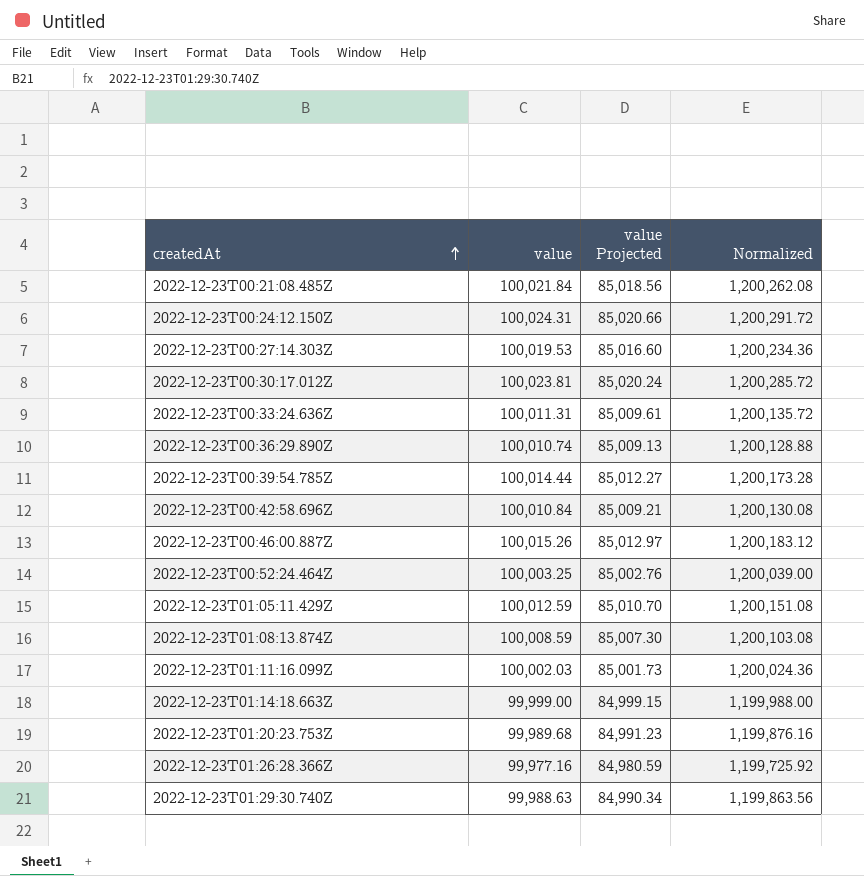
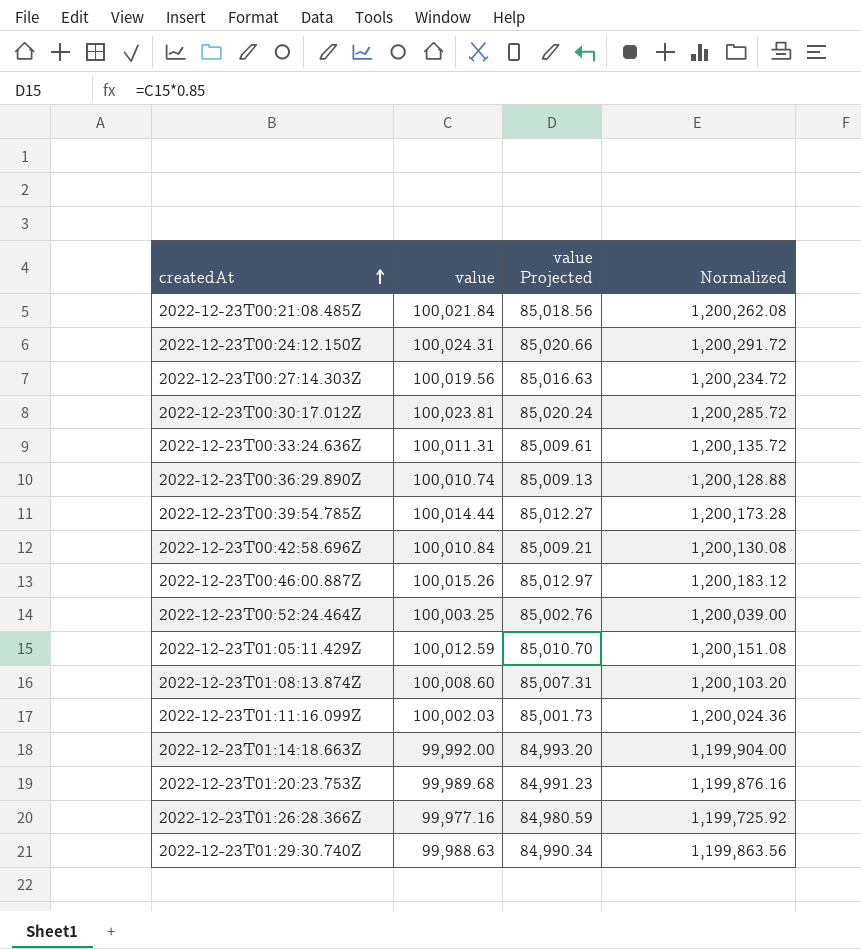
2022-12-23T00:27:14.303Z | value: 100,019.53 -> 100,019.56
2022-12-23T00:27:14.303Z | value Projected: 85,016.60 -> 85,016.63
2022-12-23T00:27:14.303Z | Normalized: 1,200,234.36 -> 1,200,234.72
2022-12-23T01:08:13.874Z | value: 100,008.59 -> 100,008.60
2022-12-23T01:08:13.874Z | value Projected: 85,007.30 -> 85,007.31
2022-12-23T01:08:13.874Z | Normalized: 1,200,103.08 -> 1,200,103.20
2022-12-23T01:14:18.663Z | value: 99,999.00 -> 99,992.00
2022-12-23T01:14:18.663Z | value Projected: 84,999.15 -> 84,993.20
2022-12-23T01:14:18.663Z | Normalized: 1,199,988.00 -> 1,199,904.00

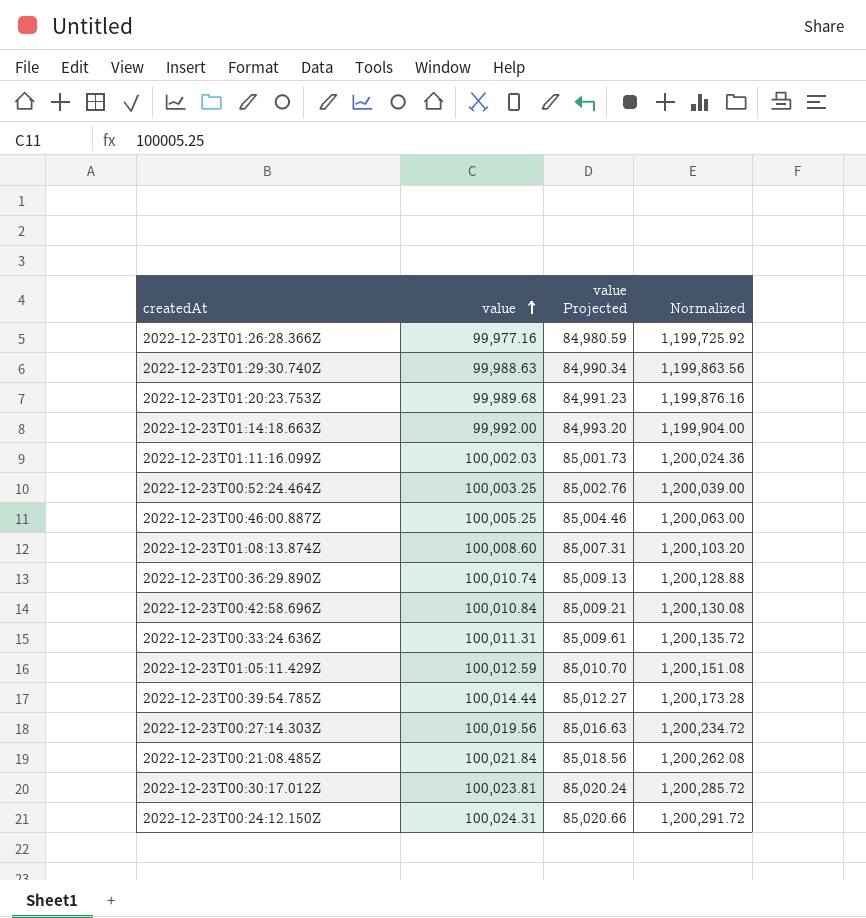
row order: createdAt ascending -> value ascending
2022-12-23T00:46:00.887Z | value: 100,015.26 -> 100,005.25
2022-12-23T00:46:00.887Z | value Projected: 85,012.97 -> 85,004.46
2022-12-23T00:46:00.887Z | Normalized: 1,200,183.12 -> 1,200,063.00

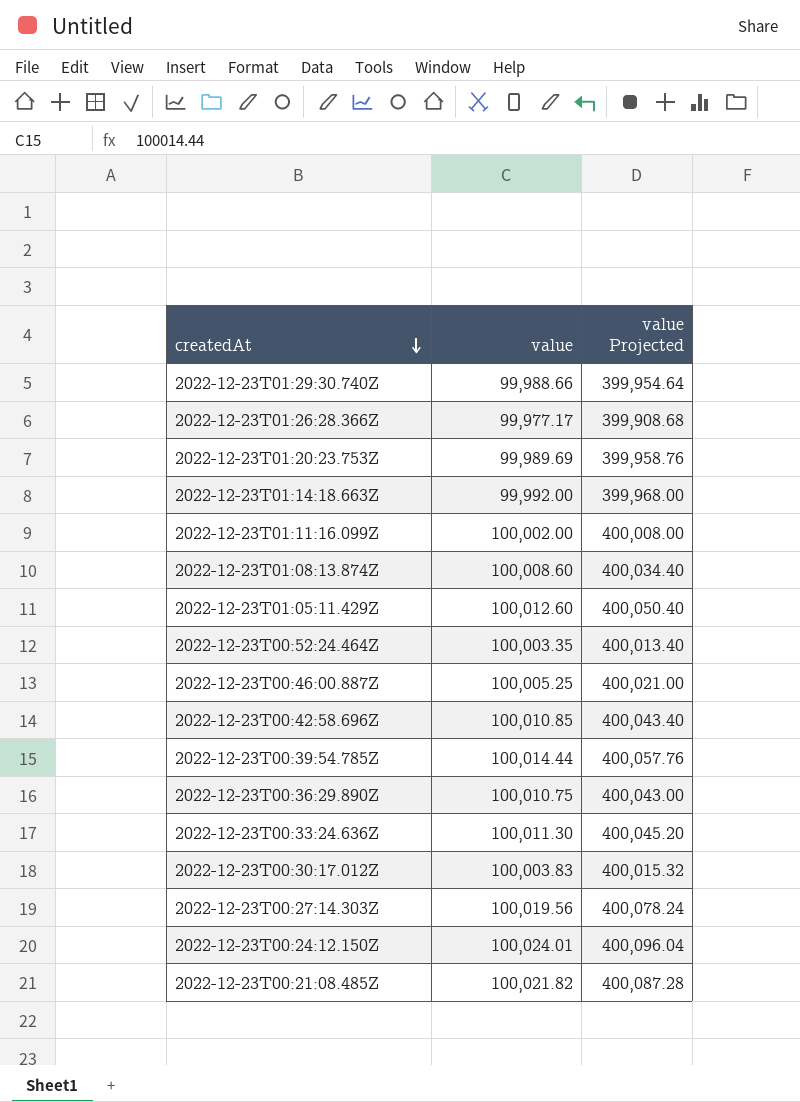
row order: value ascending -> createdAt descending
column Normalized | formula: [value] * 12 -> none
column value Projected | formula: [value] * 0.85 -> [value] * 4
2022-12-23T01:29:30.740Z | value: 99,988.63 -> 99,988.66
2022-12-23T01:26:28.366Z | value: 99,977.16 -> 99,977.17
2022-12-23T01:20:23.753Z | value: 99,989.68 -> 99,989.69
2022-12-23T01:11:16.099Z | value: 100,002.03 -> 100,002.00
2022-12-23T01:05:11.429Z | value: 100,012.59 -> 100,012.60
2022-12-23T00:52:24.464Z | value: 100,003.25 -> 100,003.35
2022-12-23T00:42:58.696Z | value: 100,010.84 -> 100,010.85
2022-12-23T00:36:29.890Z | value: 100,010.74 -> 100,010.75
2022-12-23T00:33:24.636Z | value: 100,011.31 -> 100,011.30
2022-12-23T00:30:17.012Z | value: 100,023.81 -> 100,003.83
2022-12-23T00:24:12.150Z | value: 100,024.31 -> 100,024.01
2022-12-23T00:21:08.485Z | value: 100,021.84 -> 100,021.82

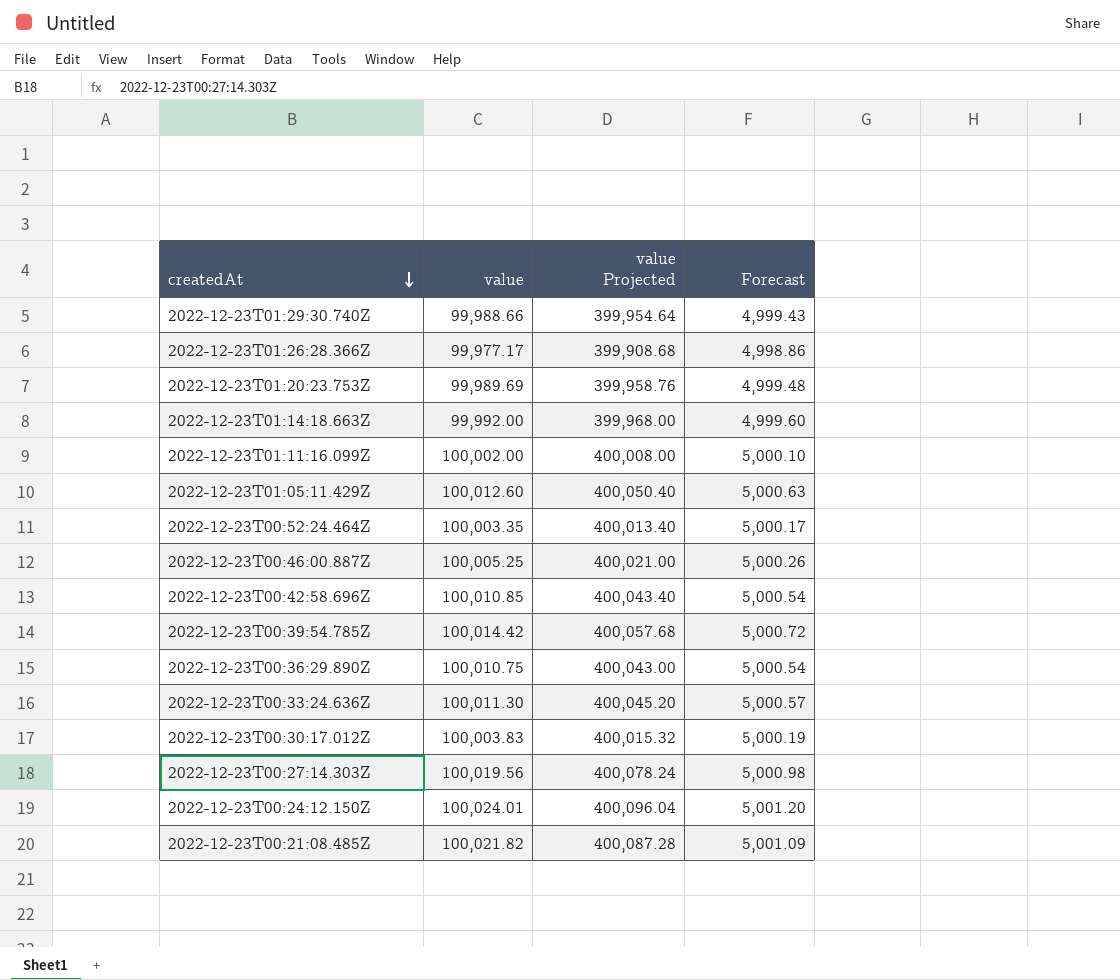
column Forecast | formula: none -> [value] * 0.05
row 2022-12-23T01:08:13.874Z: 100,008.60 | 400,034.40 -> none
2022-12-23T00:39:54.785Z | value: 100,014.44 -> 100,014.42
2022-12-23T00:39:54.785Z | value Projected: 400,057.76 -> 400,057.68

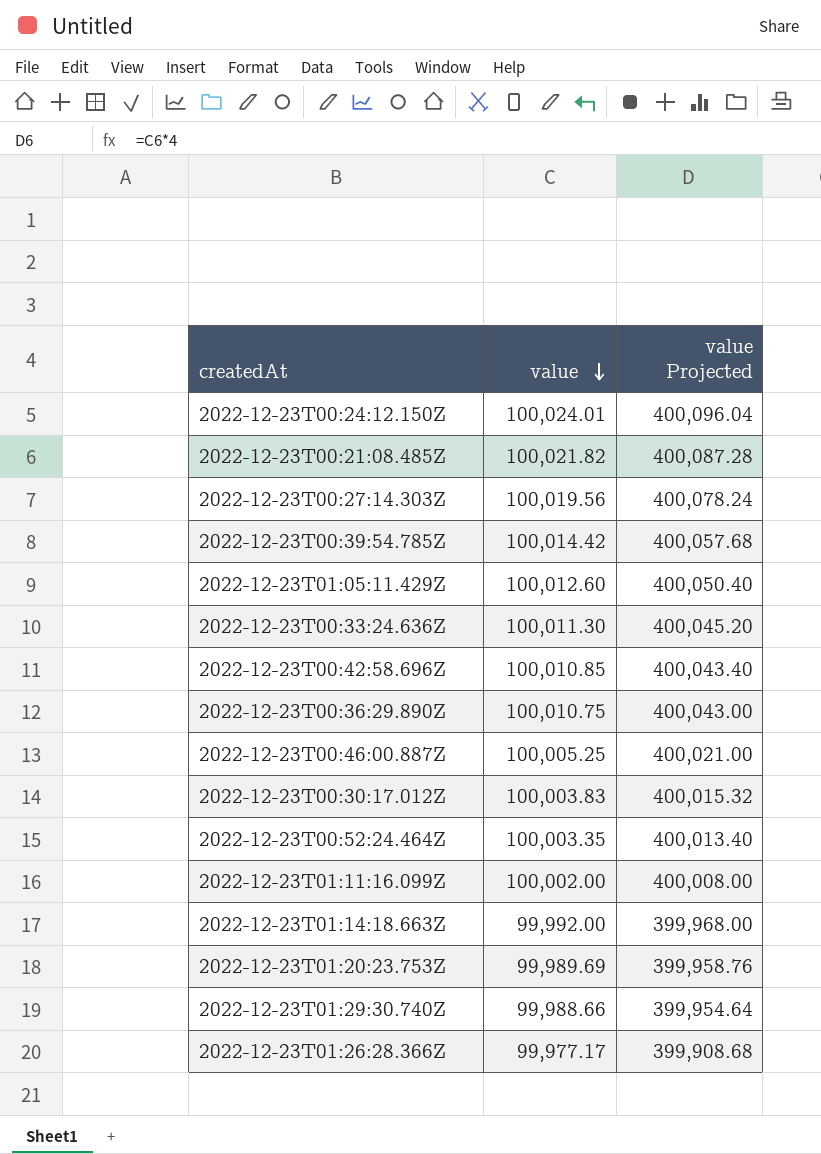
row order: createdAt descending -> value descending
column Forecast | formula: [value] * 0.05 -> none

